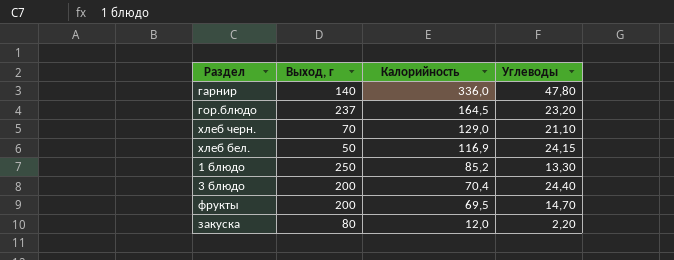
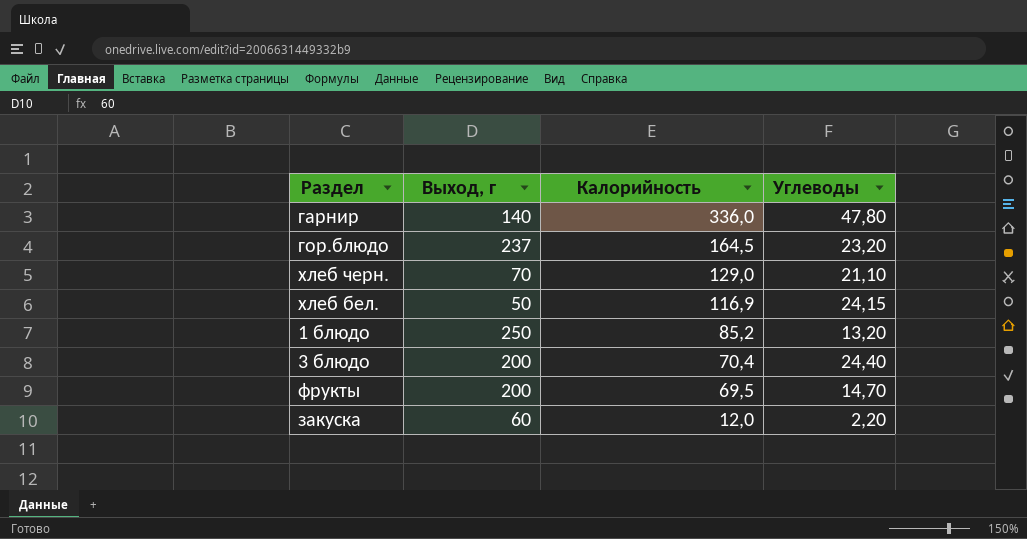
1 блюдо | Углеводы: 13,30 -> 13,20
закуска | Выход, г: 80 -> 60

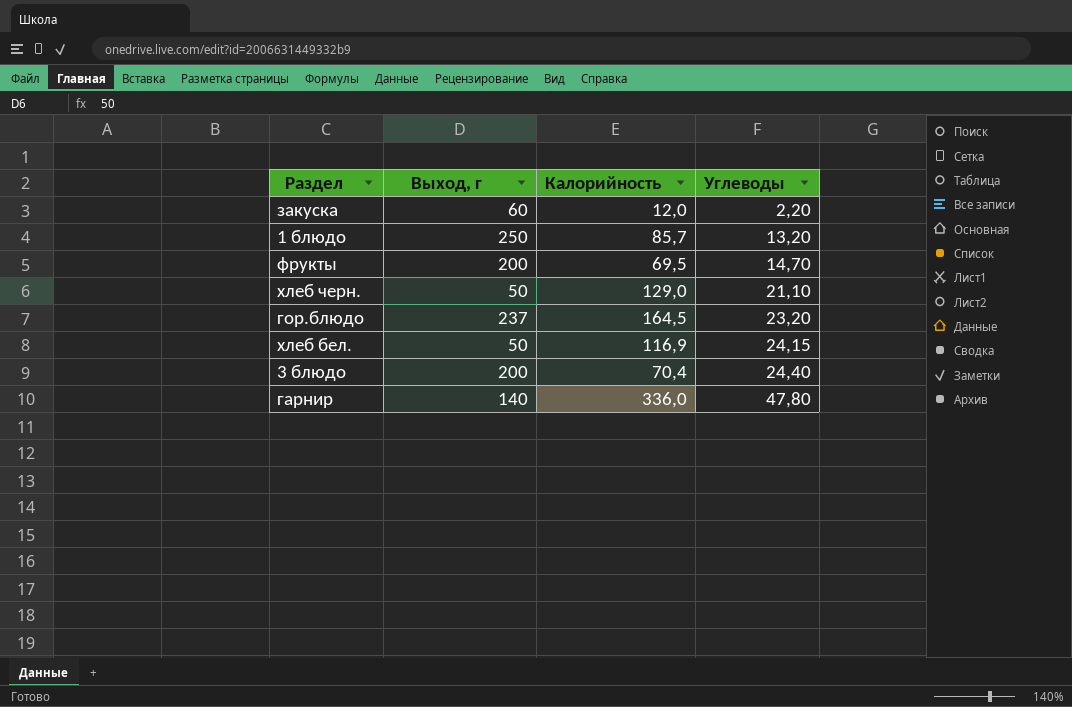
row order: Калорийность descending -> Углеводы ascending
1 блюдо | Калорийность: 85,2 -> 85,7
хлеб черн. | Выход, г: 70 -> 50

